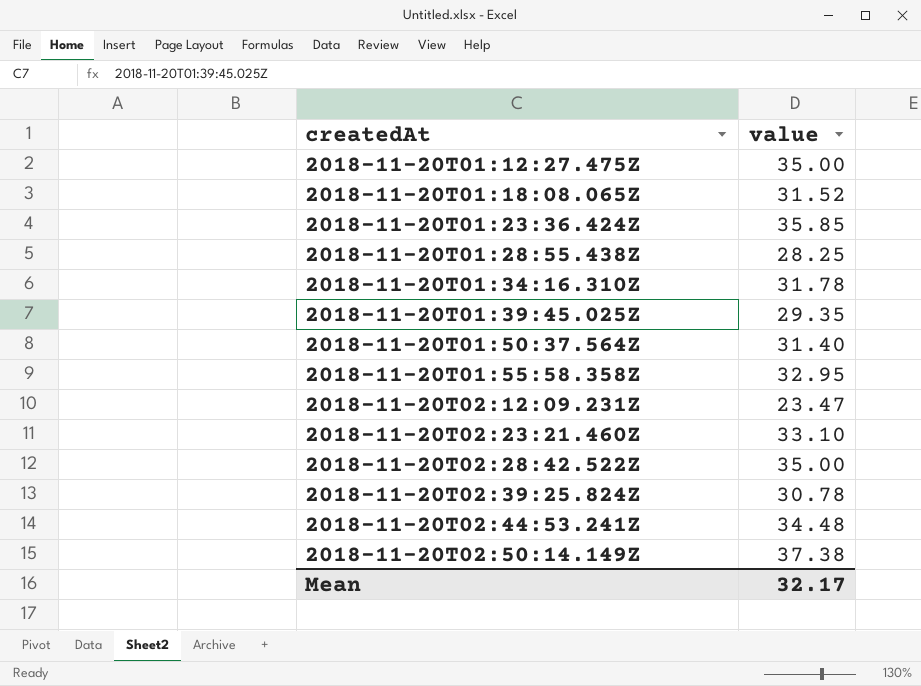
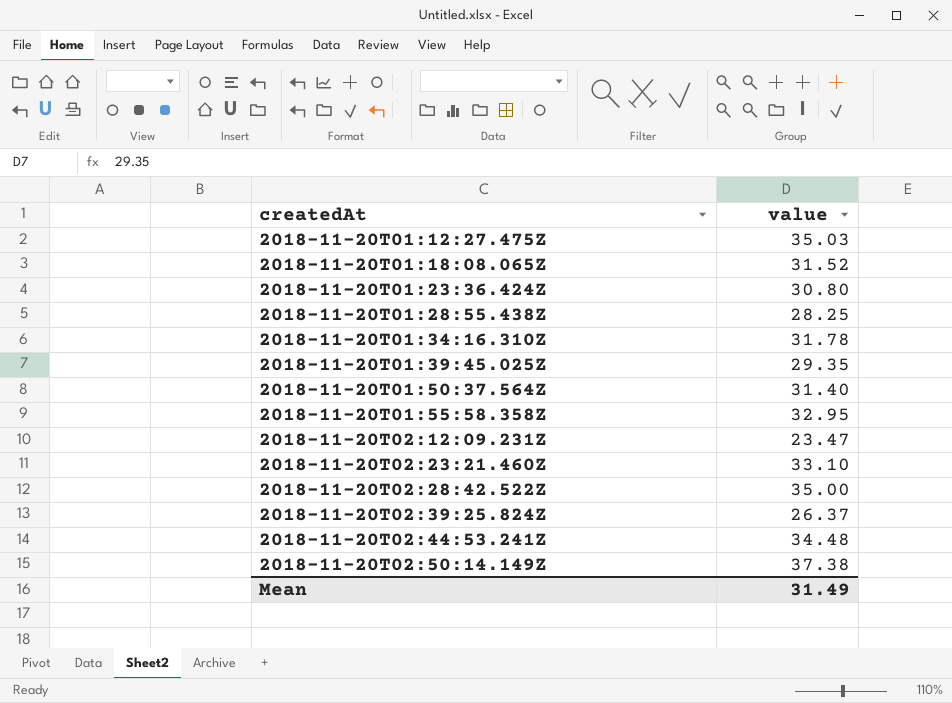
2018-11-20T01:12:27.475Z | value: 35.00 -> 35.03
2018-11-20T01:23:36.424Z | value: 35.85 -> 30.80
2018-11-20T02:39:25.824Z | value: 30.78 -> 26.37
Mean | value: 32.17 -> 31.49

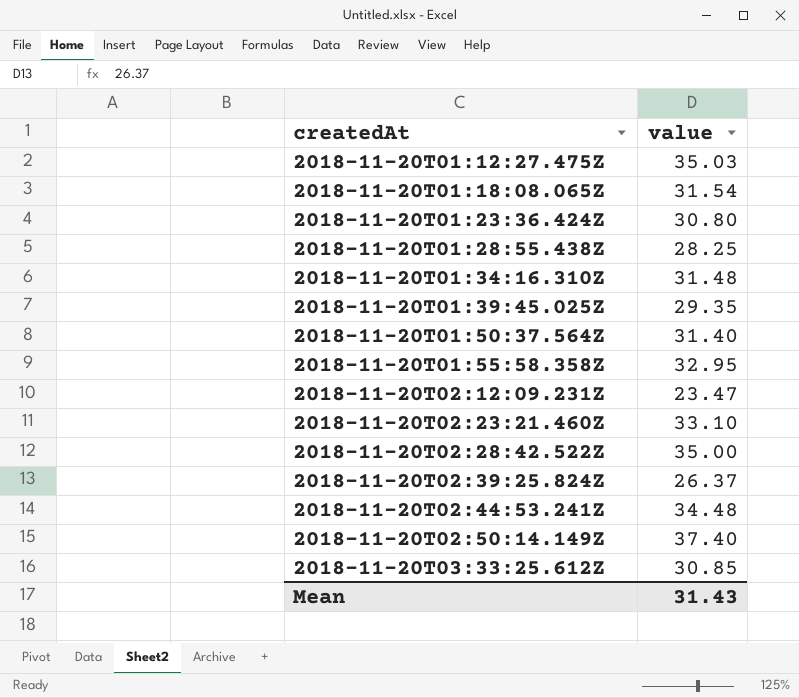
2018-11-20T01:18:08.065Z | value: 31.52 -> 31.54
2018-11-20T01:34:16.310Z | value: 31.78 -> 31.48
2018-11-20T02:50:14.149Z | value: 37.38 -> 37.40
row 2018-11-20T03:33:25.612Z: none -> 30.85
Mean | value: 31.49 -> 31.43

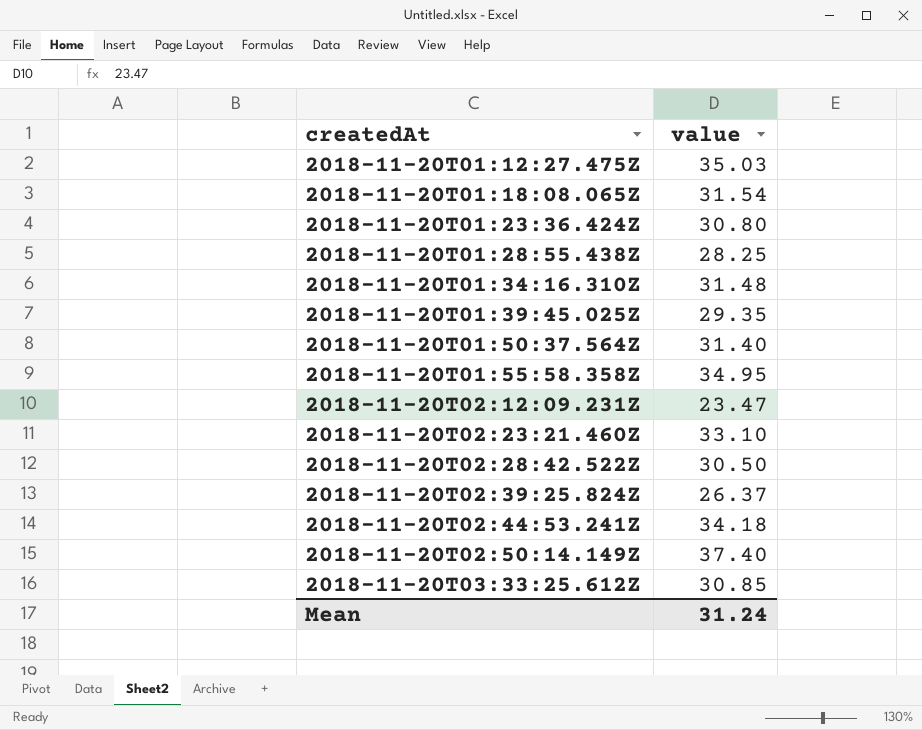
2018-11-20T01:55:58.358Z | value: 32.95 -> 34.95
2018-11-20T02:28:42.522Z | value: 35.00 -> 30.50
2018-11-20T02:44:53.241Z | value: 34.48 -> 34.18
Mean | value: 31.43 -> 31.24

